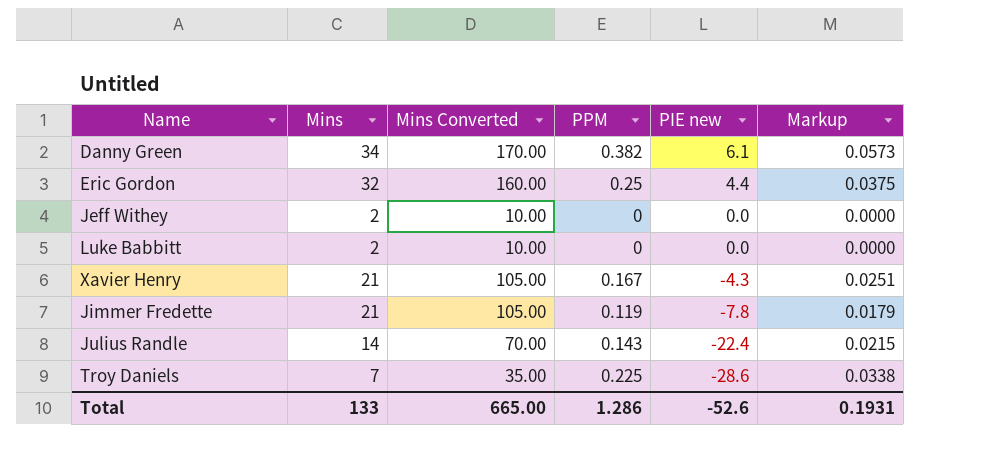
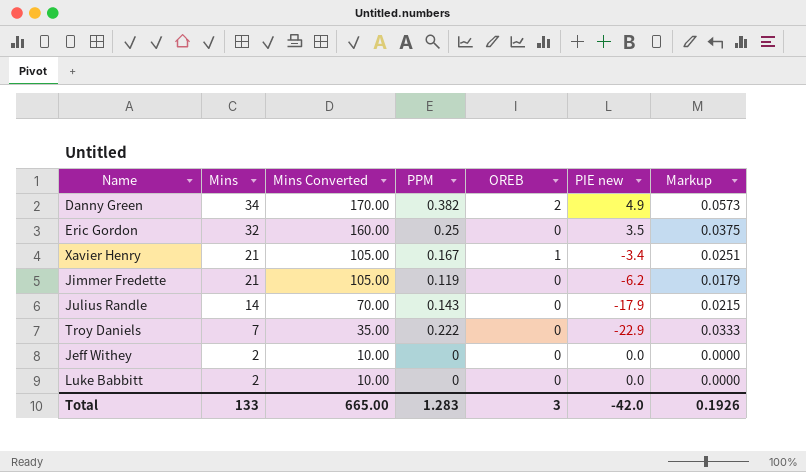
row order: PIE new descending -> Mins descending
column OREB | position: none -> 5
Danny Green | PIE new: 6.1 -> 4.9
Eric Gordon | PIE new: 4.4 -> 3.5
Xavier Henry | PIE new: -4.3 -> -3.4
Jimmer Fredette | PIE new: -7.8 -> -6.2
Julius Randle | PIE new: -22.4 -> -17.9
Troy Daniels | PPM: 0.225 -> 0.222
Troy Daniels | PIE new: -28.6 -> -22.9
Troy Daniels | Markup: 0.0338 -> 0.0333
Total | PPM: 1.286 -> 1.283
Total | PIE new: -52.6 -> -42.0
Total | Markup: 0.1931 -> 0.1926

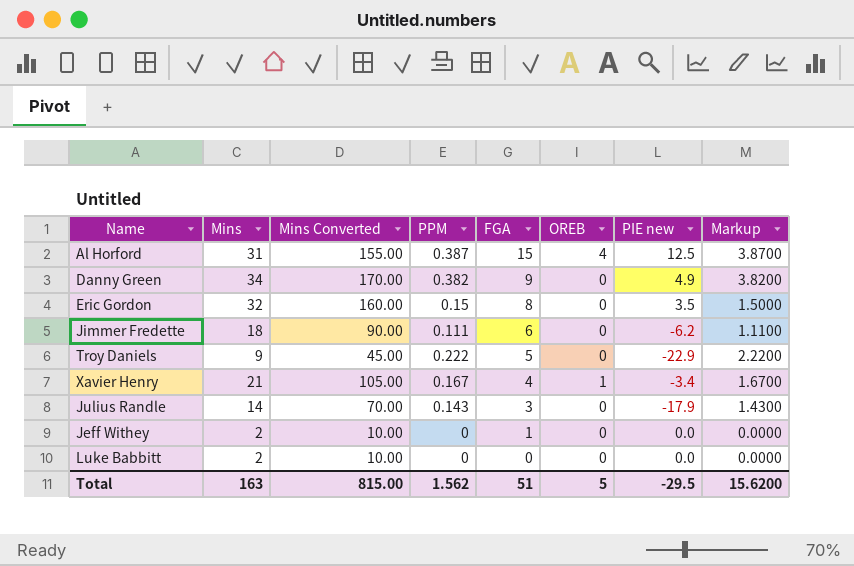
row order: Mins descending -> FGA descending
column FGA | position: none -> 5
column Markup | formula: [PPM] * 0.15 -> [PPM] * 10
row Al Horford: none -> 31 | 155.00 | 0.387 | 15 | 4 | 12.5 | 3.8700
Danny Green | OREB: 2 -> 0
Eric Gordon | PPM: 0.25 -> 0.15
Jimmer Fredette | Mins: 21 -> 18
Jimmer Fredette | Mins Converted: 105.00 -> 90.00
Jimmer Fredette | PPM: 0.119 -> 0.111
Troy Daniels | Mins: 7 -> 9
Troy Daniels | Mins Converted: 35.00 -> 45.00
Total | Mins: 133 -> 163
Total | Mins Converted: 665.00 -> 815.00
Total | PPM: 1.283 -> 1.562
Total | OREB: 3 -> 5
Total | PIE new: -42.0 -> -29.5
Total | Markup: 0.1926 -> 15.6200

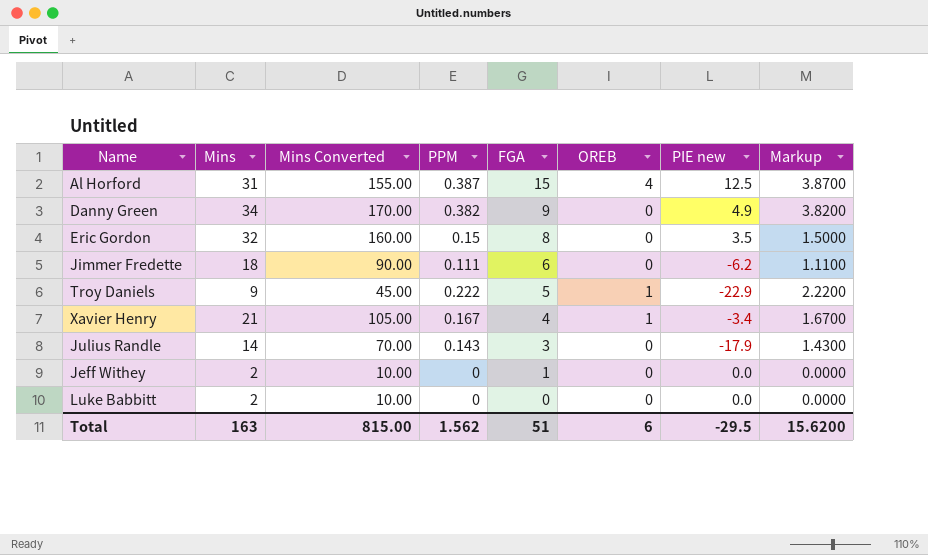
Troy Daniels | OREB: 0 -> 1
Total | OREB: 5 -> 6

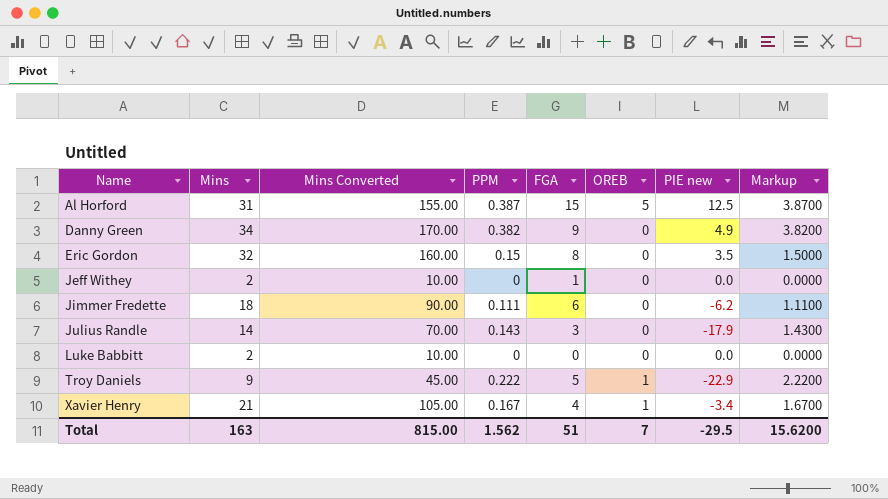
row order: FGA descending -> Name ascending
Al Horford | OREB: 4 -> 5
Total | OREB: 6 -> 7

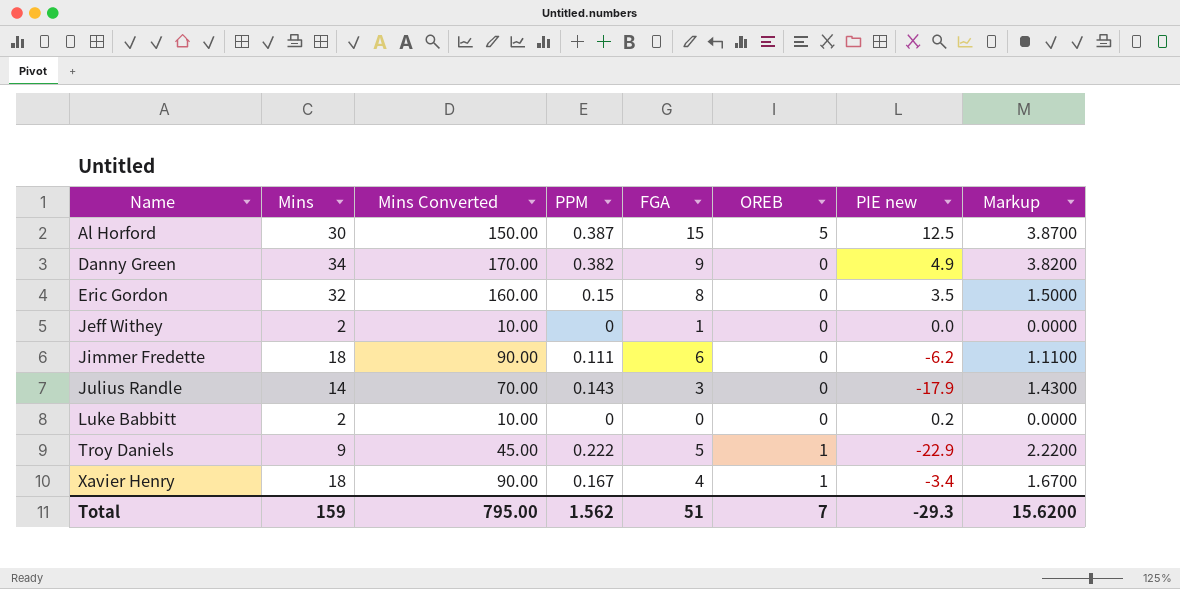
Al Horford | Mins: 31 -> 30
Al Horford | Mins Converted: 155.00 -> 150.00
Luke Babbitt | PIE new: 0.0 -> 0.2
Xavier Henry | Mins: 21 -> 18
Xavier Henry | Mins Converted: 105.00 -> 90.00
Total | Mins: 163 -> 159
Total | Mins Converted: 815.00 -> 795.00
Total | PIE new: -29.5 -> -29.3

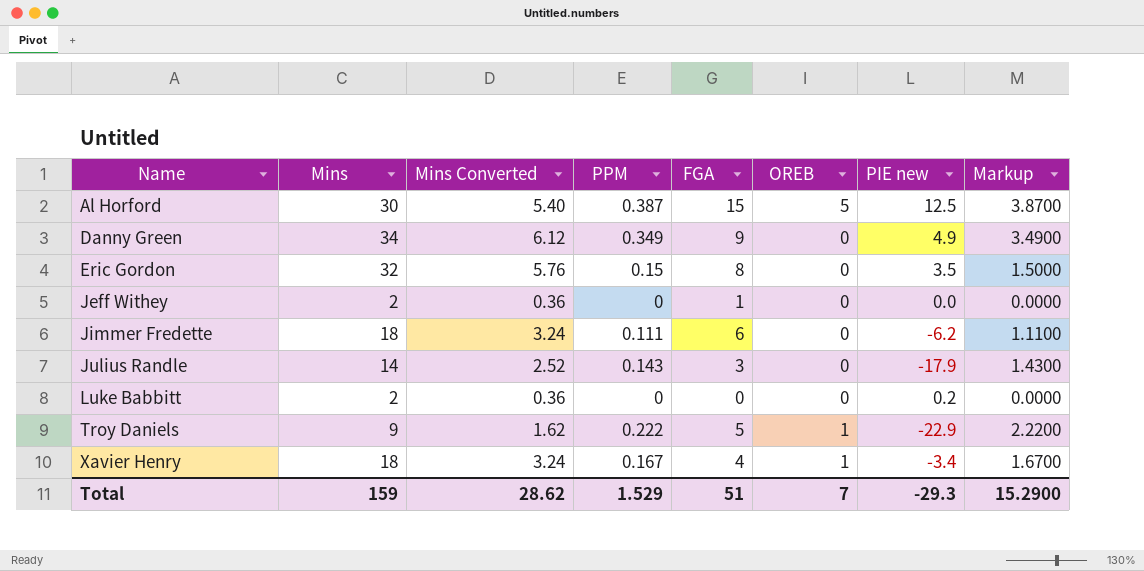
column Mins Converted | formula: [Mins] * 5 -> [Mins] * 0.18
Danny Green | PPM: 0.382 -> 0.349
Danny Green | Markup: 3.8200 -> 3.4900
Total | Mins Converted: 795.00 -> 28.62
Total | PPM: 1.562 -> 1.529
Total | Markup: 15.6200 -> 15.2900

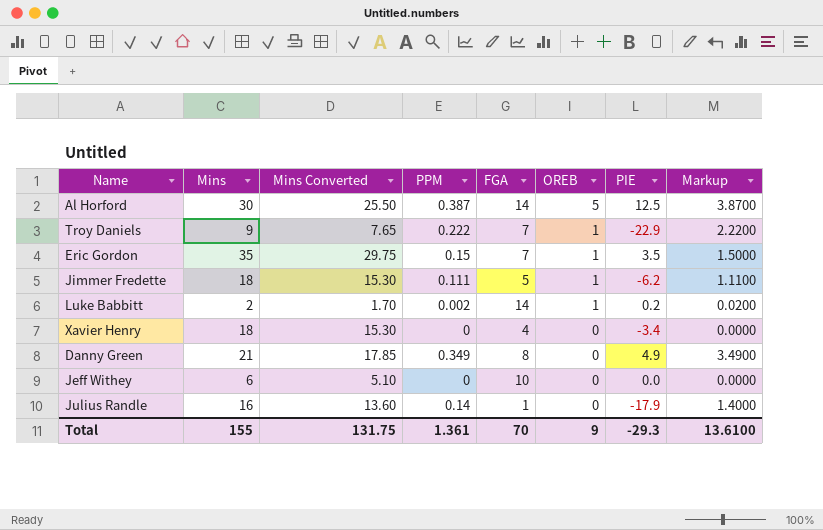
row order: Name ascending -> OREB descending
column Mins Converted | formula: [Mins] * 0.18 -> [Mins] * 0.85
column name: PIE new -> PIE
Al Horford | FGA: 15 -> 14
Troy Daniels | FGA: 5 -> 7
Eric Gordon | Mins: 32 -> 35
Eric Gordon | FGA: 8 -> 7
Eric Gordon | OREB: 0 -> 1
Jimmer Fredette | FGA: 6 -> 5
Jimmer Fredette | OREB: 0 -> 1
Luke Babbitt | PPM: 0 -> 0.002
Luke Babbitt | FGA: 0 -> 14
Luke Babbitt | OREB: 0 -> 1
Luke Babbitt | Markup: 0.0000 -> 0.0200
Xavier Henry | PPM: 0.167 -> 0
Xavier Henry | OREB: 1 -> 0
Xavier Henry | Markup: 1.6700 -> 0.0000
Danny Green | Mins: 34 -> 21
Danny Green | FGA: 9 -> 8
Jeff Withey | Mins: 2 -> 6
Jeff Withey | FGA: 1 -> 10
Julius Randle | Mins: 14 -> 16
Julius Randle | PPM: 0.143 -> 0.14
Julius Randle | FGA: 3 -> 1
Julius Randle | Markup: 1.4300 -> 1.4000
Total | Mins: 159 -> 155
Total | Mins Converted: 28.62 -> 131.75
Total | PPM: 1.529 -> 1.361
Total | FGA: 51 -> 70
Total | OREB: 7 -> 9
Total | Markup: 15.2900 -> 13.6100

